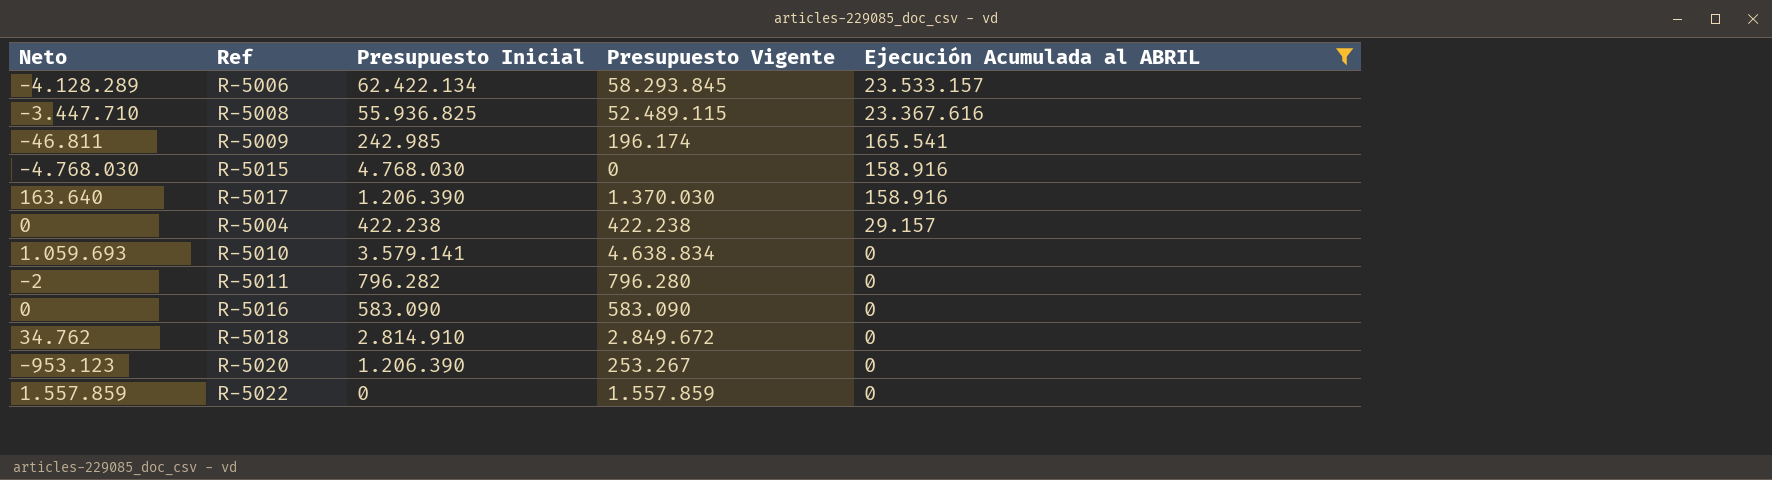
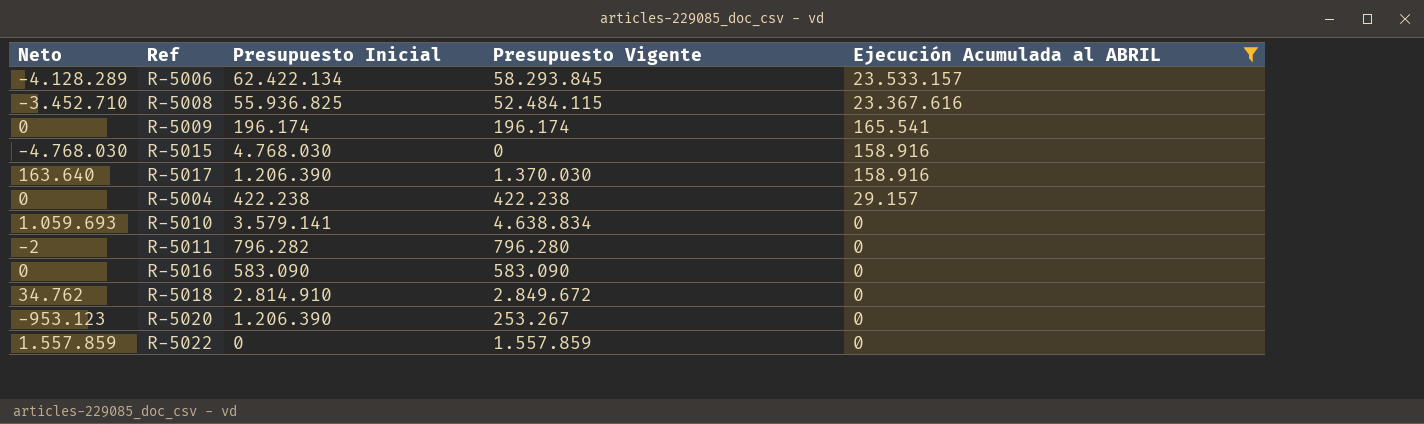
R-5008 | Neto: -3.447.710 -> -3.452.710
R-5008 | Presupuesto Vigente: 52.489.115 -> 52.484.115
R-5009 | Neto: -46.811 -> 0
R-5009 | Presupuesto Inicial: 242.985 -> 196.174

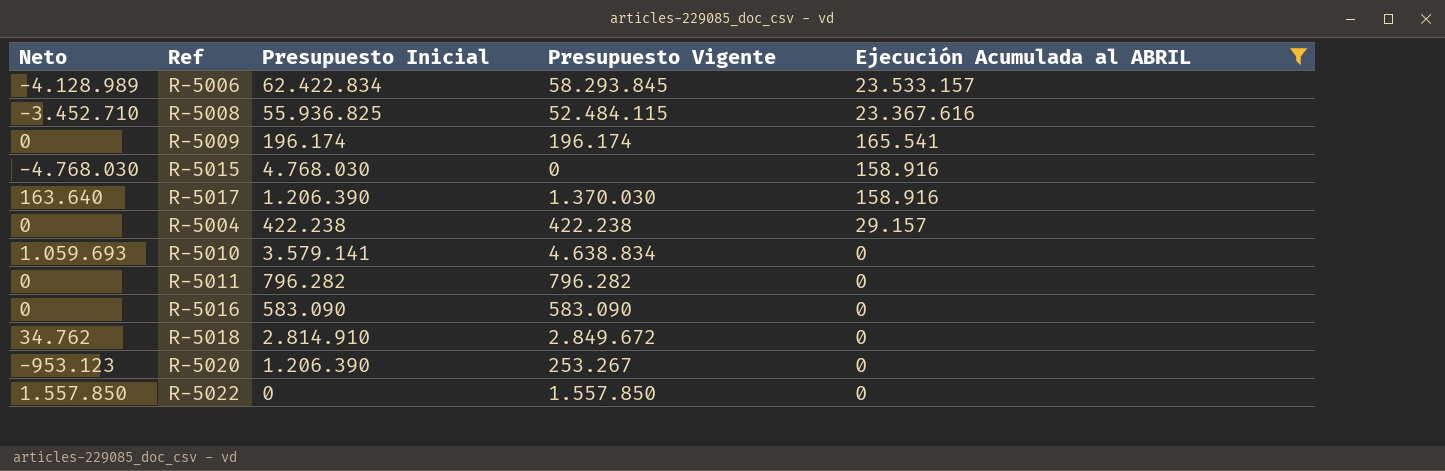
R-5006 | Neto: -4.128.289 -> -4.128.989
R-5006 | Presupuesto Inicial: 62.422.134 -> 62.422.834
R-5011 | Neto: -2 -> 0
R-5011 | Presupuesto Vigente: 796.280 -> 796.282
R-5022 | Neto: 1.557.859 -> 1.557.850
R-5022 | Presupuesto Vigente: 1.557.859 -> 1.557.850

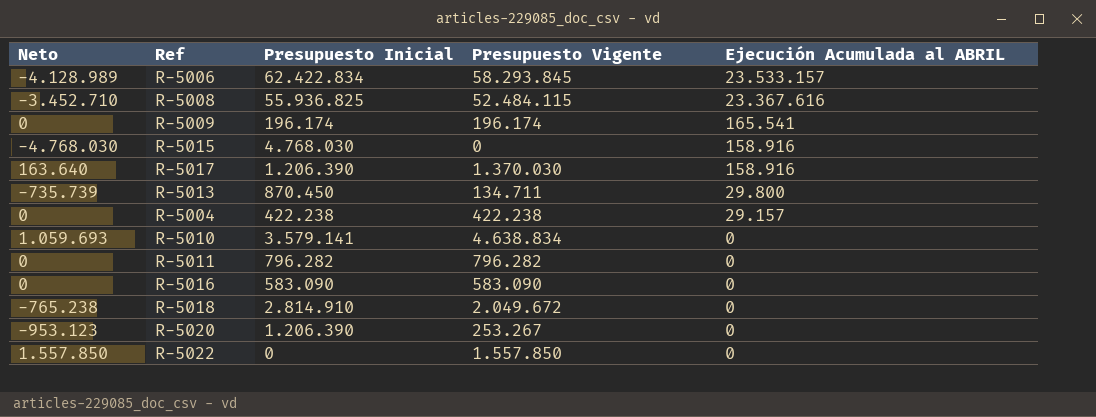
filter: Ejecución Acumulada al ABRIL != 29.800 -> none
R-5018 | Neto: 34.762 -> -765.238
R-5018 | Presupuesto Vigente: 2.849.672 -> 2.049.672

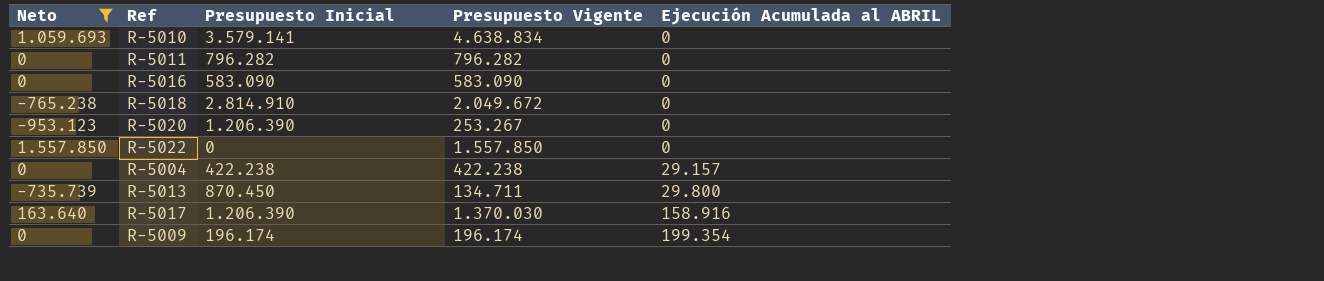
filter: none -> Neto >= -953.123
row order: Ejecución Acumulada al ABRIL descending -> Ejecución Acumulada al ABRIL ascending
R-5009 | Ejecución Acumulada al ABRIL: 165.541 -> 199.354

